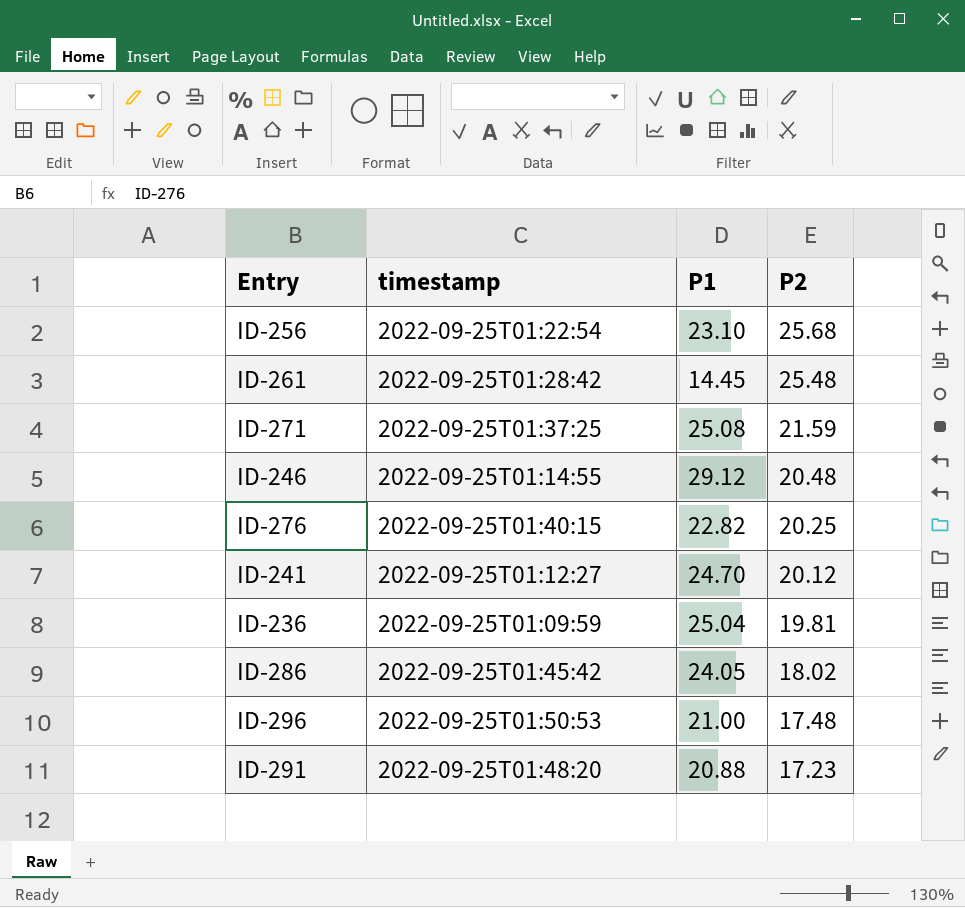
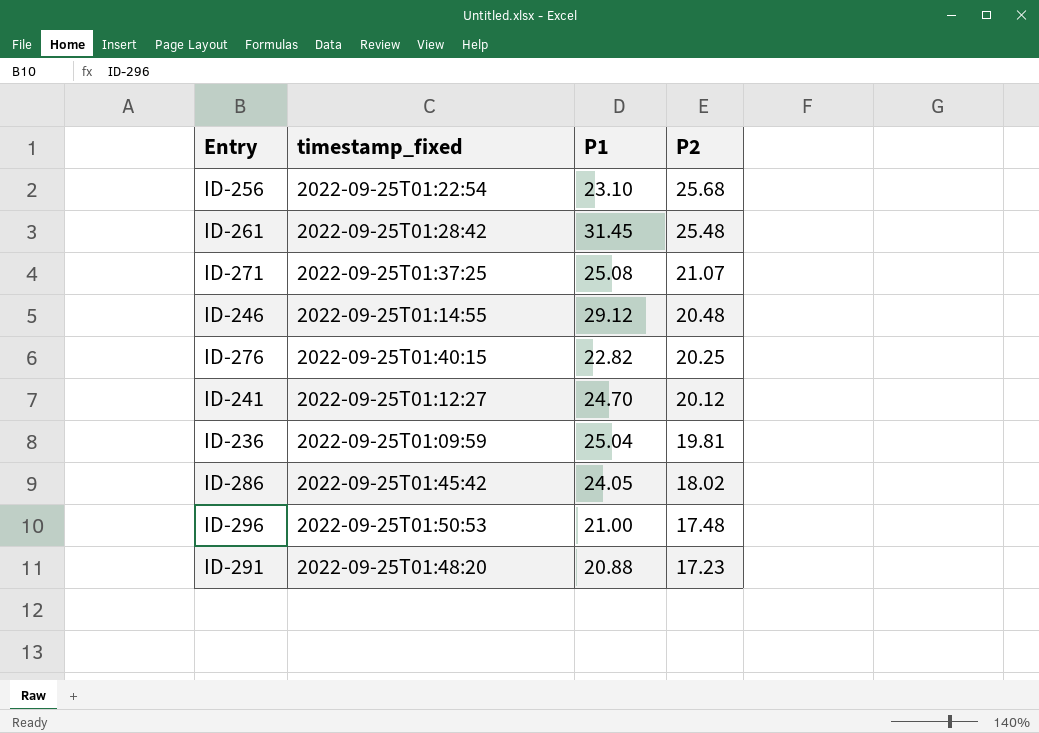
column name: timestamp -> timestamp_fixed
ID-261 | P1: 14.45 -> 31.45
ID-271 | P2: 21.59 -> 21.07

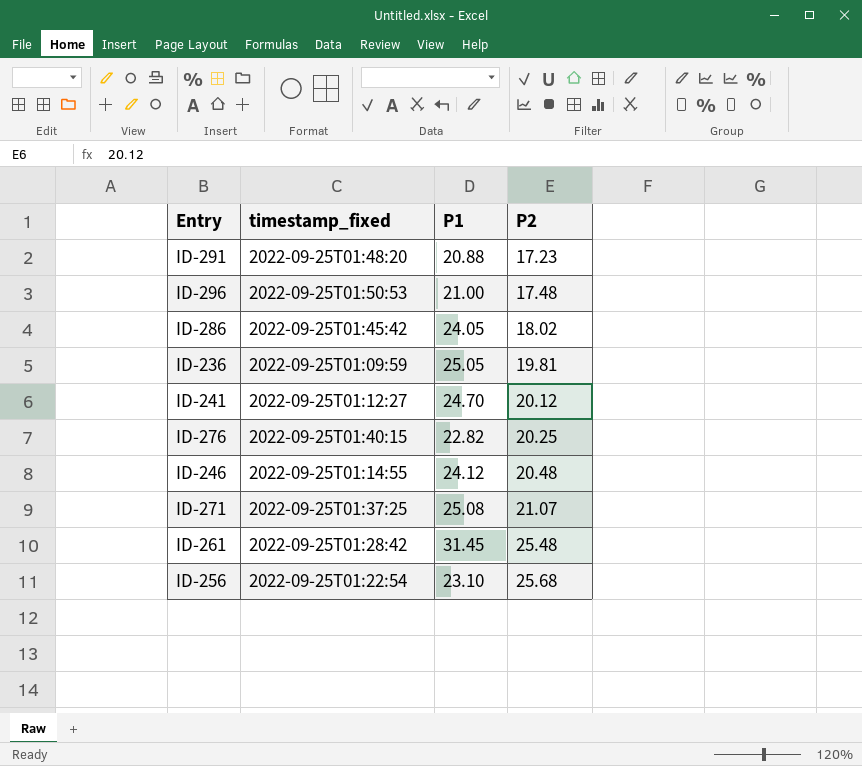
row order: P2 descending -> P2 ascending
ID-236 | P1: 25.04 -> 25.05
ID-246 | P1: 29.12 -> 24.12

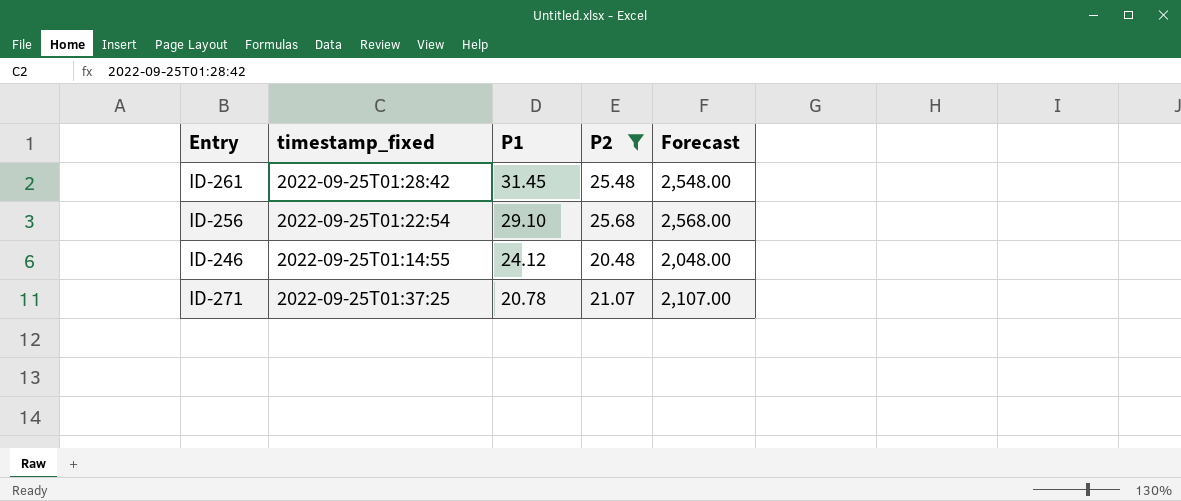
filter: none -> P2 >= 20.48
row order: P2 ascending -> P1 descending
column Forecast | formula: none -> [P2] * 100
ID-256 | P1: 23.10 -> 29.10
ID-271 | P1: 25.08 -> 20.78

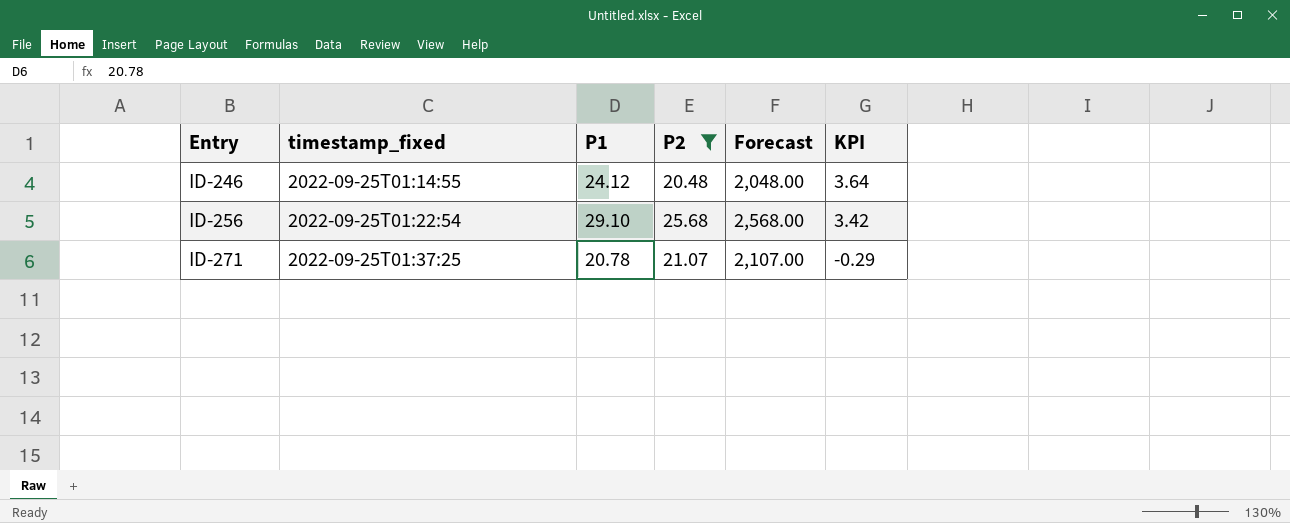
row order: P1 descending -> Entry ascending
column KPI | formula: none -> [P1] - [P2]
row ID-261: 2022-09-25T01:28:42 | 31.45 | 25.48 | 2,548.00 -> none

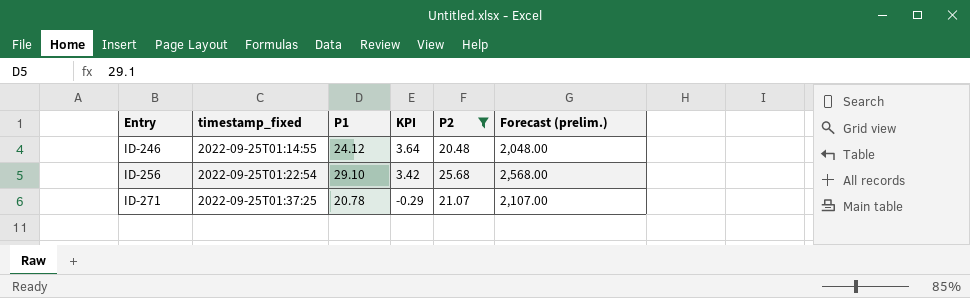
column KPI | position: 6 -> 4
column name: Forecast -> Forecast (prelim.)

